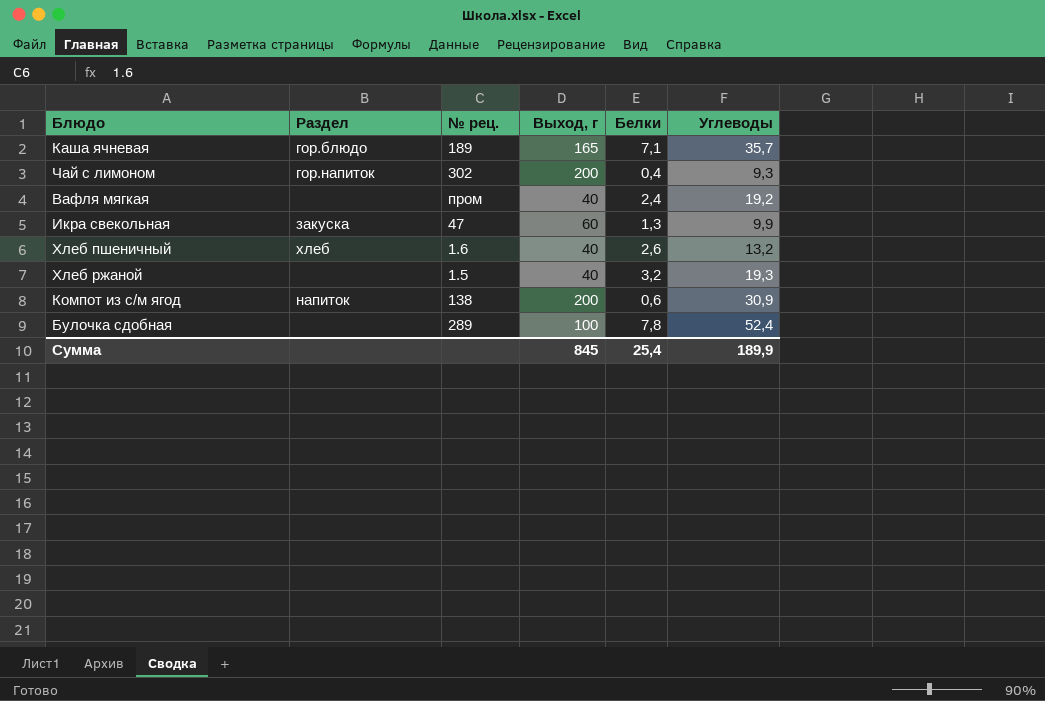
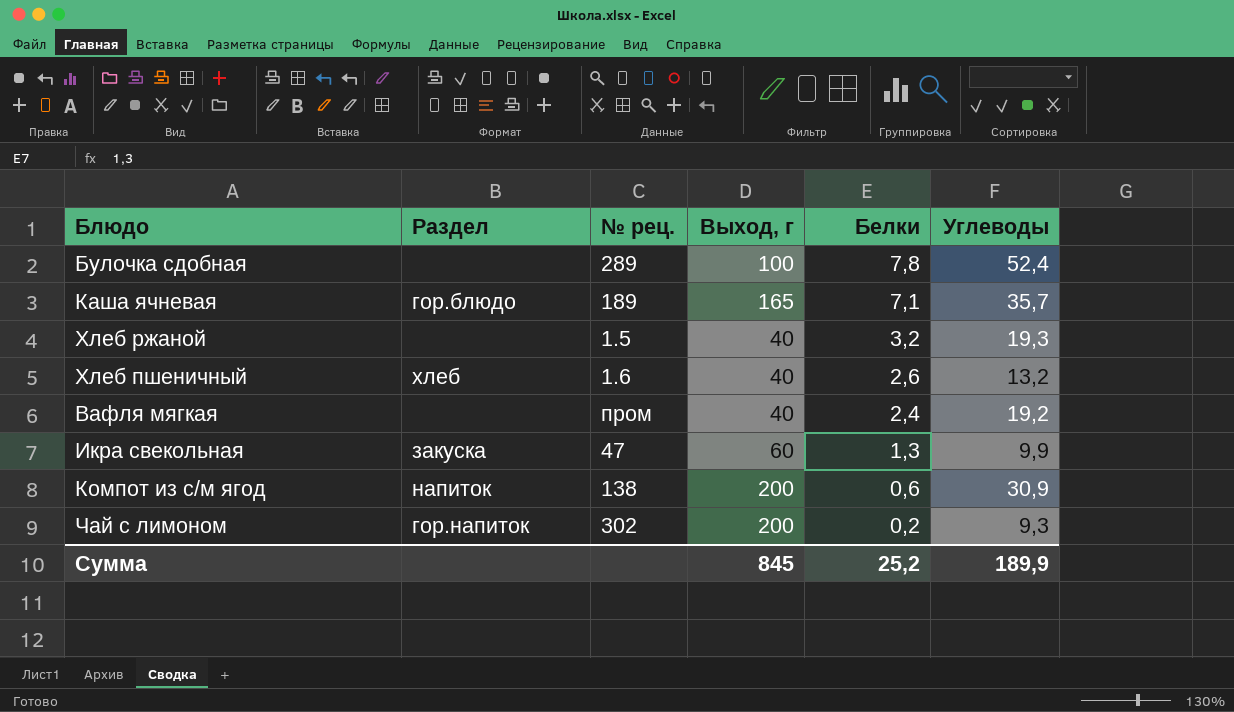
row order: none -> Белки descending
Чай с лимоном | Белки: 0,4 -> 0,2
Сумма | Белки: 25,4 -> 25,2

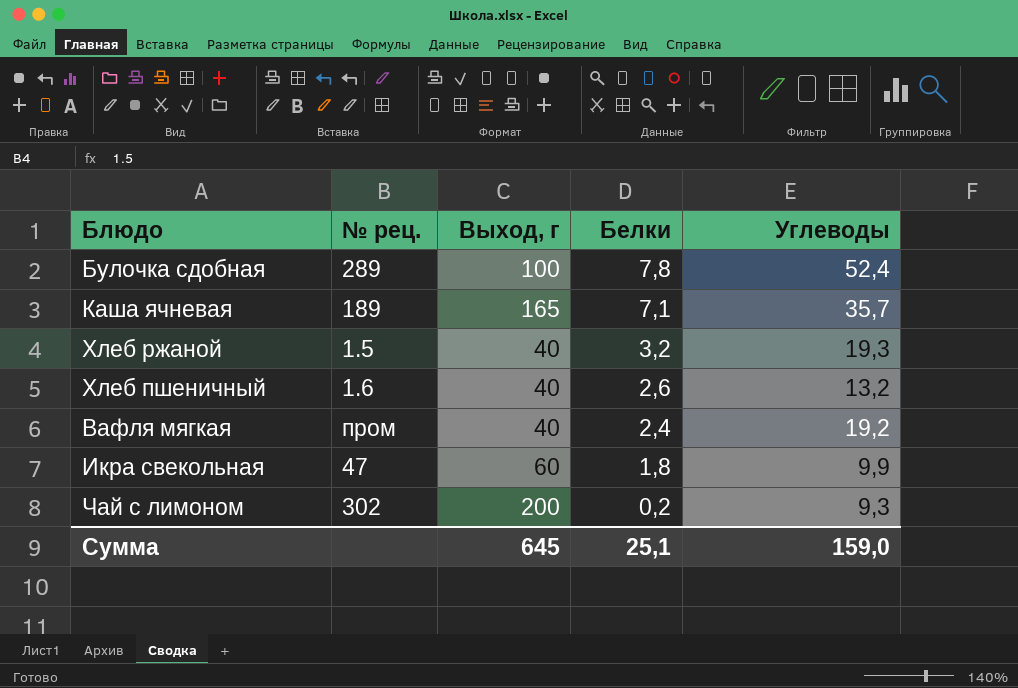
column Раздел | position: 2 -> none
row Компот из с/м ягод: напиток | 138 | 200 | 0,6 | 30,9 -> none
Икра свекольная | Белки: 1,3 -> 1,8
Сумма | Выход, г: 845 -> 645
Сумма | Белки: 25,2 -> 25,1
Сумма | Углеводы: 189,9 -> 159,0

